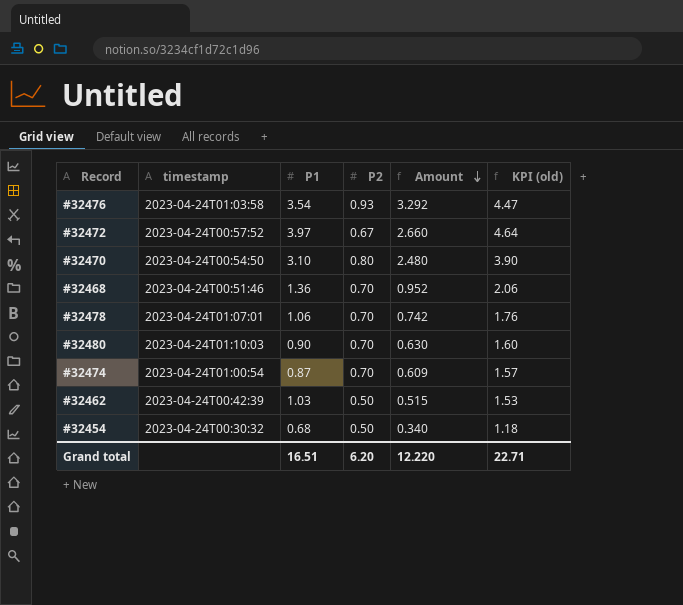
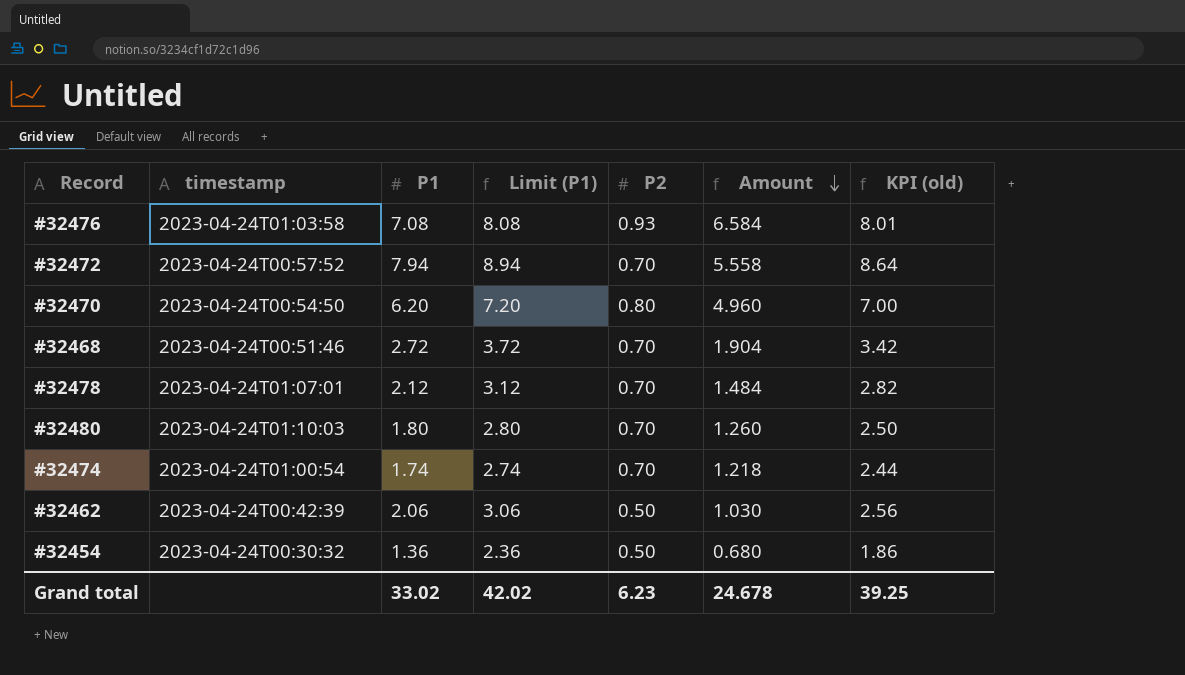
column Limit (P1) | formula: none -> [P1] + 1
#32476 | P1: 3.54 -> 7.08
#32476 | Amount: 3.292 -> 6.584
#32476 | KPI (old): 4.47 -> 8.01
#32472 | P1: 3.97 -> 7.94
#32472 | P2: 0.67 -> 0.70
#32472 | Amount: 2.660 -> 5.558
#32472 | KPI (old): 4.64 -> 8.64
#32470 | P1: 3.10 -> 6.20
#32470 | Amount: 2.480 -> 4.960
#32470 | KPI (old): 3.90 -> 7.00
#32468 | P1: 1.36 -> 2.72
#32468 | Amount: 0.952 -> 1.904
#32468 | KPI (old): 2.06 -> 3.42
#32478 | P1: 1.06 -> 2.12
#32478 | Amount: 0.742 -> 1.484
#32478 | KPI (old): 1.76 -> 2.82
#32480 | P1: 0.90 -> 1.80
#32480 | Amount: 0.630 -> 1.260
#32480 | KPI (old): 1.60 -> 2.50
#32474 | P1: 0.87 -> 1.74
#32474 | Amount: 0.609 -> 1.218
#32474 | KPI (old): 1.57 -> 2.44
#32462 | P1: 1.03 -> 2.06
#32462 | Amount: 0.515 -> 1.030
#32462 | KPI (old): 1.53 -> 2.56
#32454 | P1: 0.68 -> 1.36
#32454 | Amount: 0.340 -> 0.680
#32454 | KPI (old): 1.18 -> 1.86
Grand total | P1: 16.51 -> 33.02
Grand total | P2: 6.20 -> 6.23
Grand total | Amount: 12.220 -> 24.678
Grand total | KPI (old): 22.71 -> 39.25

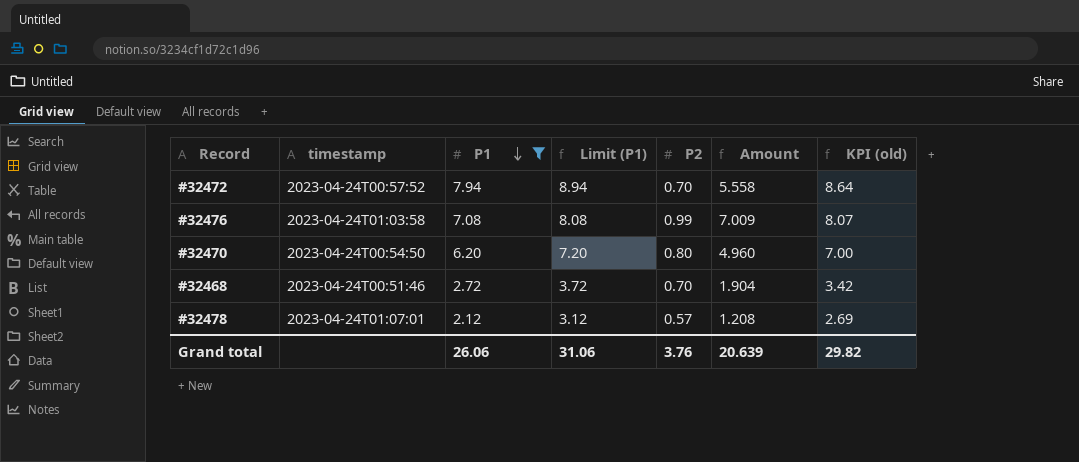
filter: none -> P1 >= 2.12
row order: Amount descending -> P1 descending
#32476 | P2: 0.93 -> 0.99
#32476 | Amount: 6.584 -> 7.009
#32476 | KPI (old): 8.01 -> 8.07
#32478 | P2: 0.70 -> 0.57
#32478 | Amount: 1.484 -> 1.208
#32478 | KPI (old): 2.82 -> 2.69
Grand total | P1: 33.02 -> 26.06
Grand total | Limit (P1): 42.02 -> 31.06
Grand total | P2: 6.23 -> 3.76
Grand total | Amount: 24.678 -> 20.639
Grand total | KPI (old): 39.25 -> 29.82

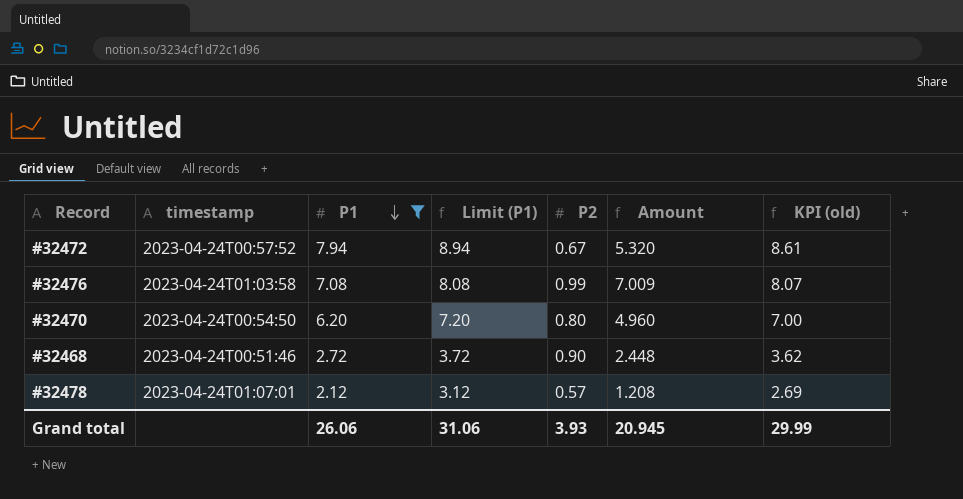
#32472 | P2: 0.70 -> 0.67
#32472 | Amount: 5.558 -> 5.320
#32472 | KPI (old): 8.64 -> 8.61
#32468 | P2: 0.70 -> 0.90
#32468 | Amount: 1.904 -> 2.448
#32468 | KPI (old): 3.42 -> 3.62
Grand total | P2: 3.76 -> 3.93
Grand total | Amount: 20.639 -> 20.945
Grand total | KPI (old): 29.82 -> 29.99

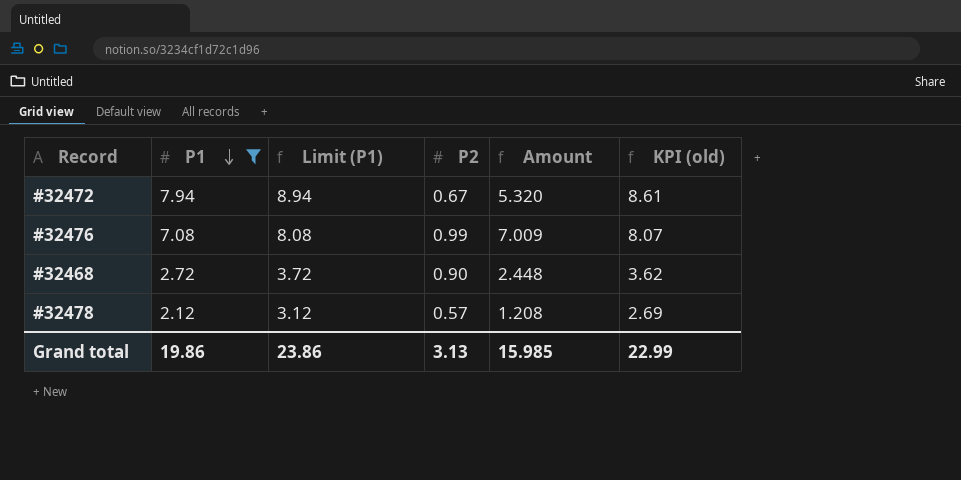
column timestamp | position: 2 -> none
row #32470: 2023-04-24T00:54:50 | 6.20 | 7.20 | 0.80 | 4.960 | 7.00 -> none
Grand total | P1: 26.06 -> 19.86
Grand total | Limit (P1): 31.06 -> 23.86
Grand total | P2: 3.93 -> 3.13
Grand total | Amount: 20.945 -> 15.985
Grand total | KPI (old): 29.99 -> 22.99

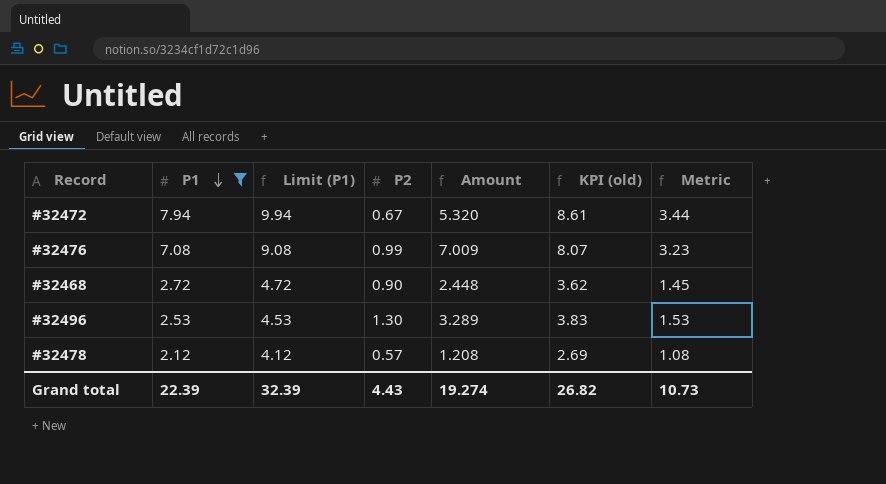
column Limit (P1) | formula: [P1] + 1 -> [P1] + 2
column Metric | formula: none -> [KPI (old)] * 0.4
row #32496: none -> 2.53 | 4.53 | 1.30 | 3.289 | 3.83 | 1.53
Grand total | P1: 19.86 -> 22.39
Grand total | Limit (P1): 23.86 -> 32.39
Grand total | P2: 3.13 -> 4.43
Grand total | Amount: 15.985 -> 19.274
Grand total | KPI (old): 22.99 -> 26.82

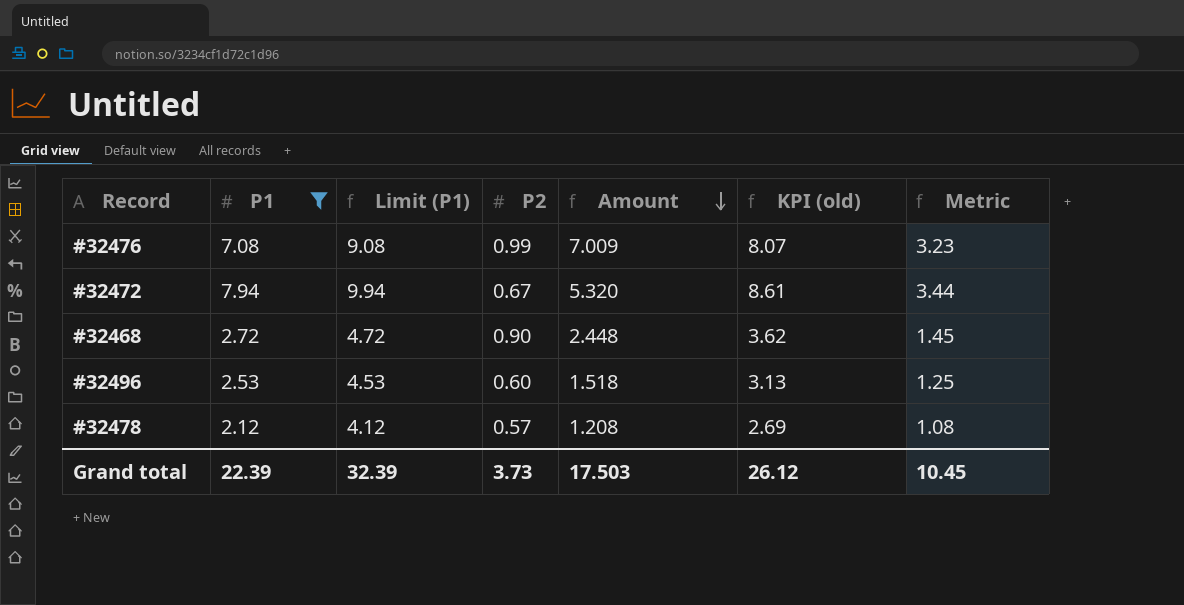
row order: P1 descending -> Amount descending
#32496 | P2: 1.30 -> 0.60
#32496 | Amount: 3.289 -> 1.518
#32496 | KPI (old): 3.83 -> 3.13
#32496 | Metric: 1.53 -> 1.25
Grand total | P2: 4.43 -> 3.73
Grand total | Amount: 19.274 -> 17.503
Grand total | KPI (old): 26.82 -> 26.12
Grand total | Metric: 10.73 -> 10.45

